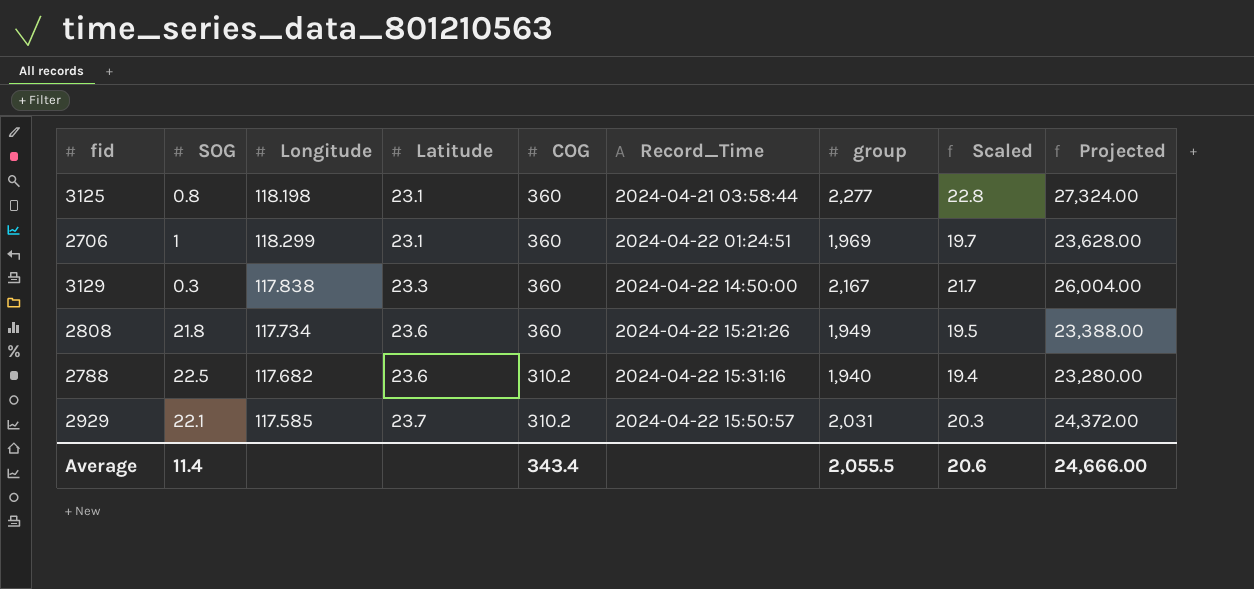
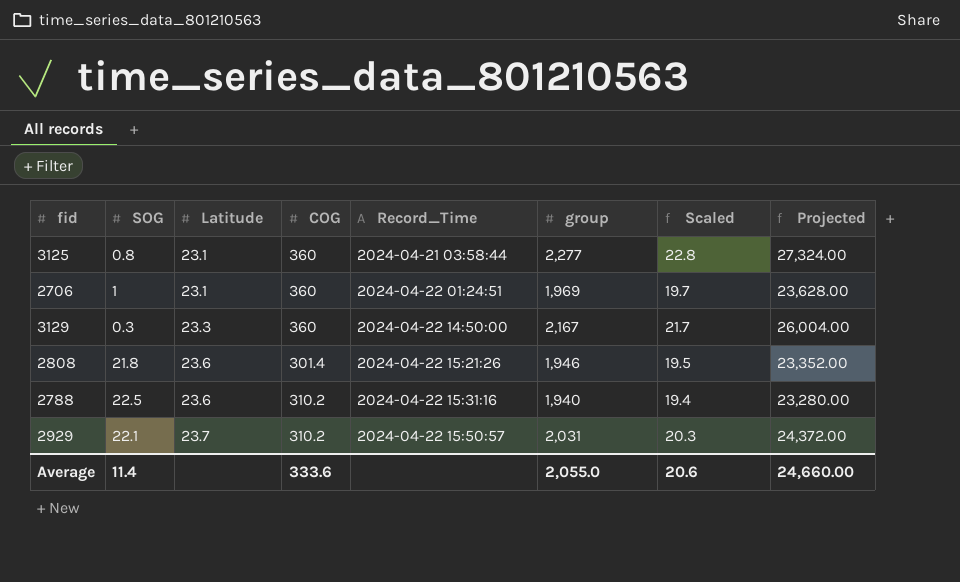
column Longitude | position: 3 -> none
2808 | COG: 360 -> 301.4
2808 | group: 1,949 -> 1,946
2808 | Projected: 23,388.00 -> 23,352.00
Average | COG: 343.4 -> 333.6
Average | group: 2,055.5 -> 2,055.0
Average | Projected: 24,666.00 -> 24,660.00

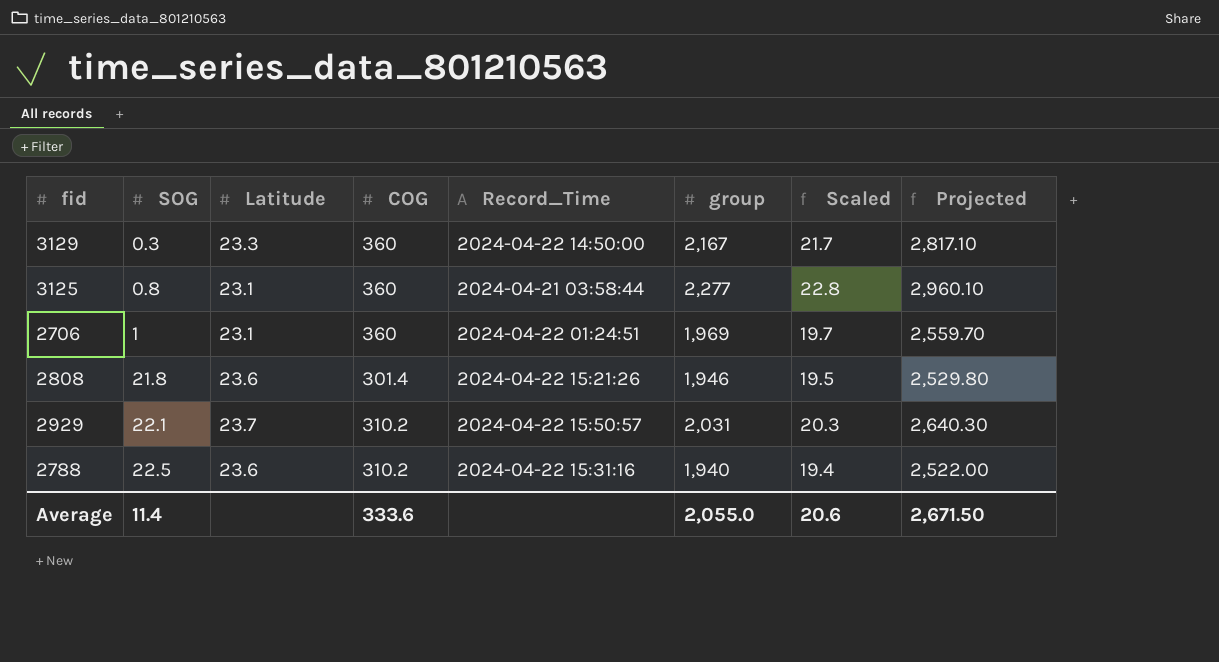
row order: Latitude ascending -> SOG ascending
column Projected | formula: [group] * 12 -> [group] * 1.3
Average | Projected: 24,660.00 -> 2,671.50

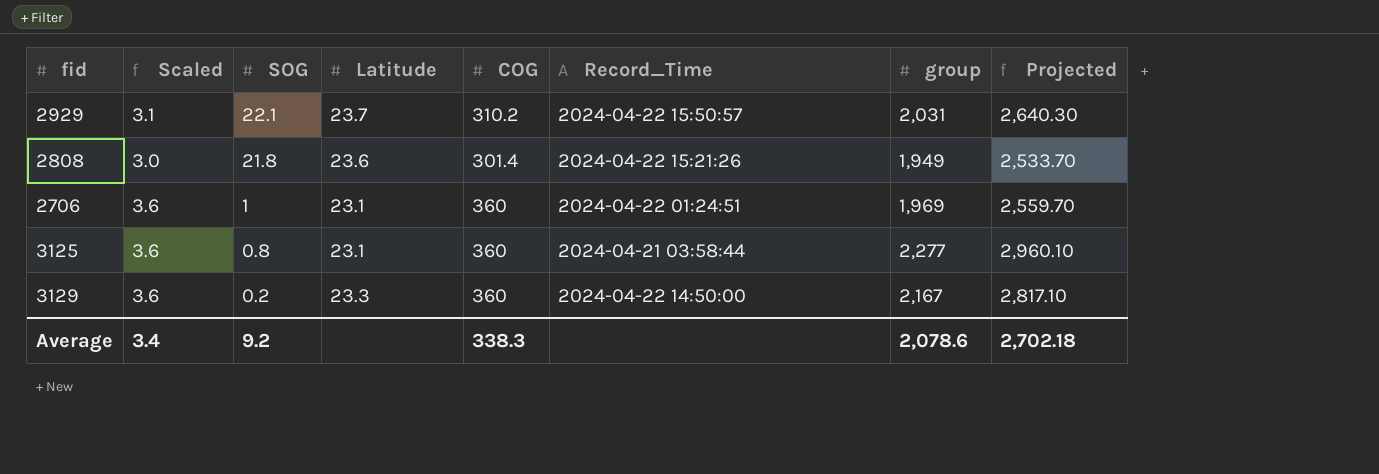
row order: SOG ascending -> SOG descending
column Scaled | formula: [group] * 0.01 -> [COG] * 0.01
column Scaled | position: 7 -> 2
row 2788: 22.5 | 23.6 | 310.2 | 2024-04-22 15:31:16 | 1,940 | 19.4 | 2,522.00 -> none
2808 | group: 1,946 -> 1,949
2808 | Projected: 2,529.80 -> 2,533.70
3129 | SOG: 0.3 -> 0.2
Average | Scaled: 20.6 -> 3.4
Average | SOG: 11.4 -> 9.2
Average | COG: 333.6 -> 338.3
Average | group: 2,055.0 -> 2,078.6
Average | Projected: 2,671.50 -> 2,702.18

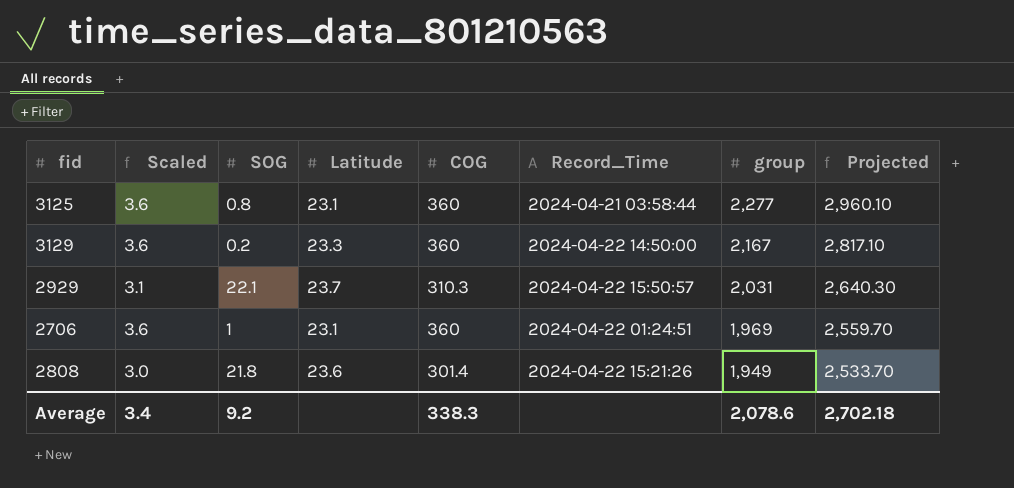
row order: SOG descending -> group descending
2929 | COG: 310.2 -> 310.3

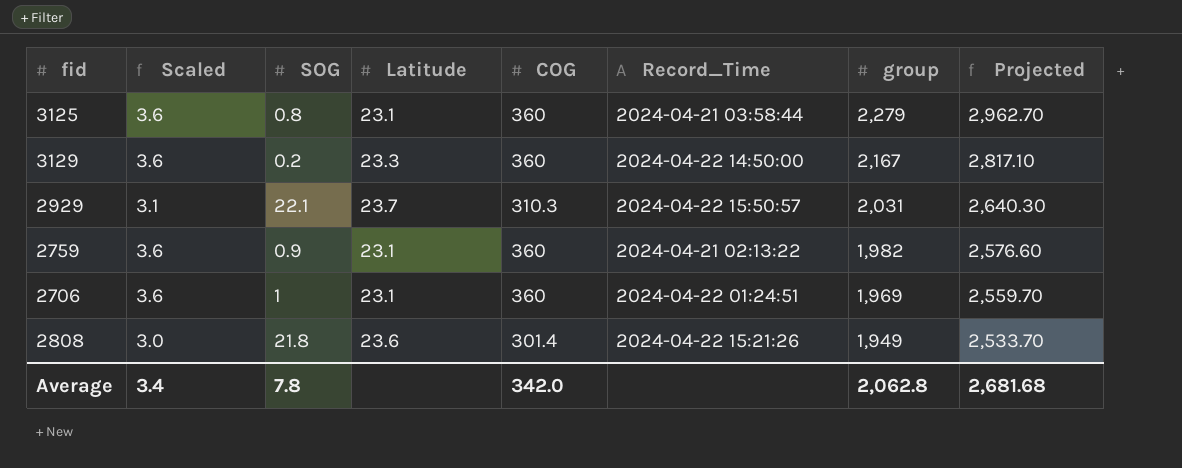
3125 | group: 2,277 -> 2,279
3125 | Projected: 2,960.10 -> 2,962.70
row 2759: none -> 3.6 | 0.9 | 23.1 | 360 | 2024-04-21 02:13:22 | 1,982 | 2,576.60
Average | SOG: 9.2 -> 7.8
Average | COG: 338.3 -> 342.0
Average | group: 2,078.6 -> 2,062.8
Average | Projected: 2,702.18 -> 2,681.68

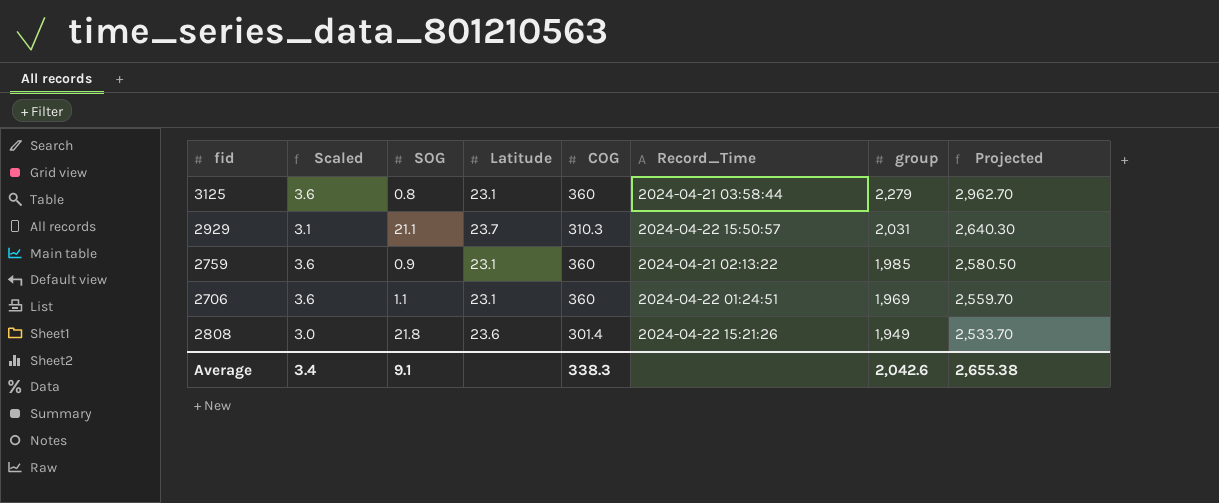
row 3129: 3.6 | 0.2 | 23.3 | 360 | 2024-04-22 14:50:00 | 2,167 | 2,817.10 -> none
2929 | SOG: 22.1 -> 21.1
2759 | group: 1,982 -> 1,985
2759 | Projected: 2,576.60 -> 2,580.50
2706 | SOG: 1 -> 1.1
Average | SOG: 7.8 -> 9.1
Average | COG: 342.0 -> 338.3
Average | group: 2,062.8 -> 2,042.6
Average | Projected: 2,681.68 -> 2,655.38

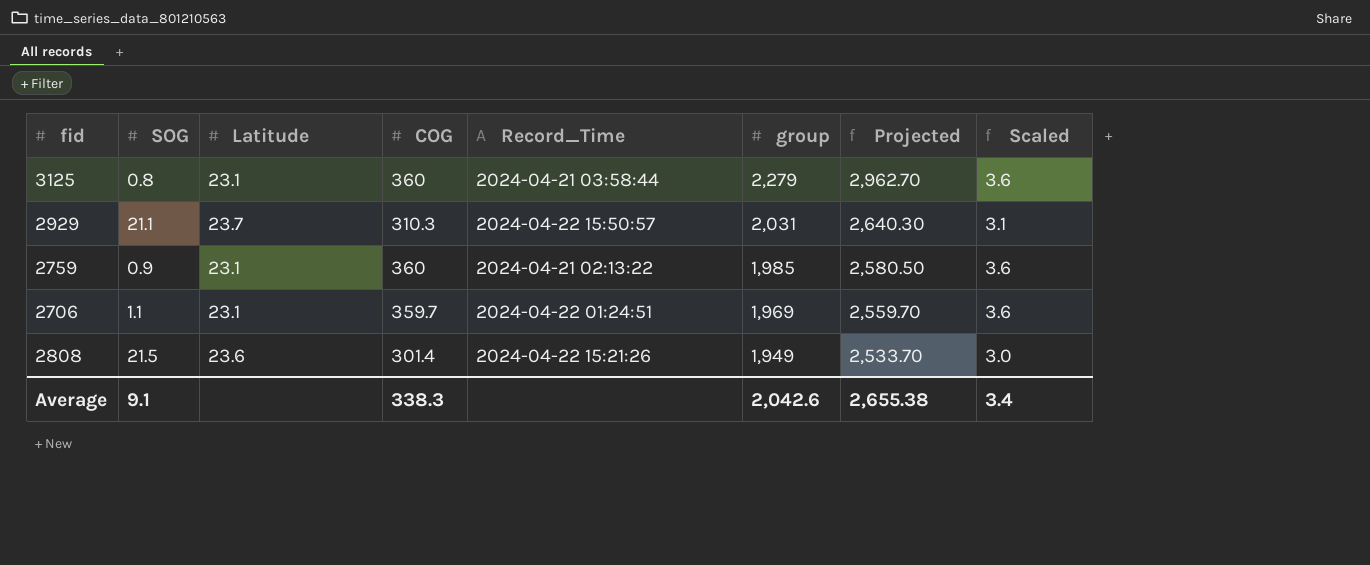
column Scaled | position: 2 -> 8
2706 | COG: 360 -> 359.7
2808 | SOG: 21.8 -> 21.5

